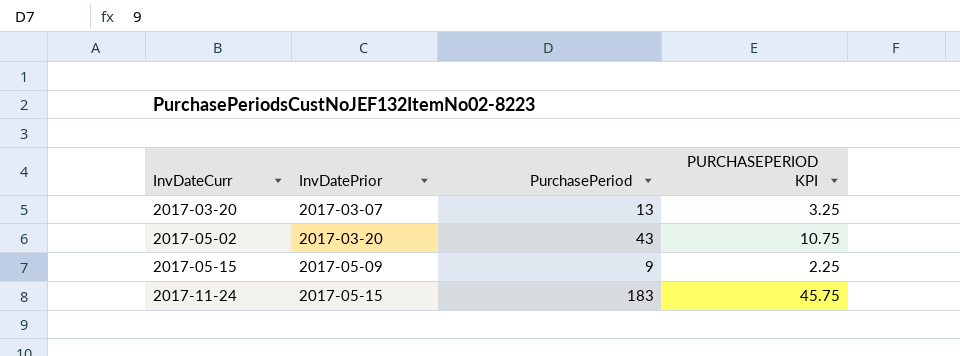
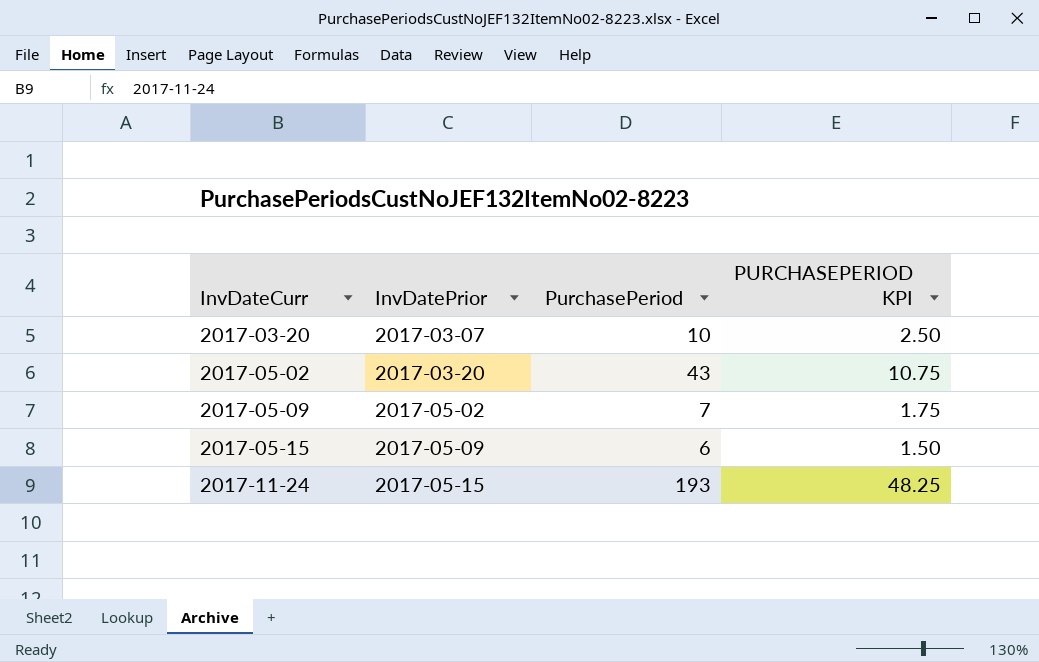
2017-03-20 | PurchasePeriod: 13 -> 10
2017-03-20 | PURCHASEPERIOD KPI: 3.25 -> 2.50
row 2017-05-09: none -> 2017-05-02 | 7 | 1.75
2017-05-15 | PurchasePeriod: 9 -> 6
2017-05-15 | PURCHASEPERIOD KPI: 2.25 -> 1.50
2017-11-24 | PurchasePeriod: 183 -> 193
2017-11-24 | PURCHASEPERIOD KPI: 45.75 -> 48.25

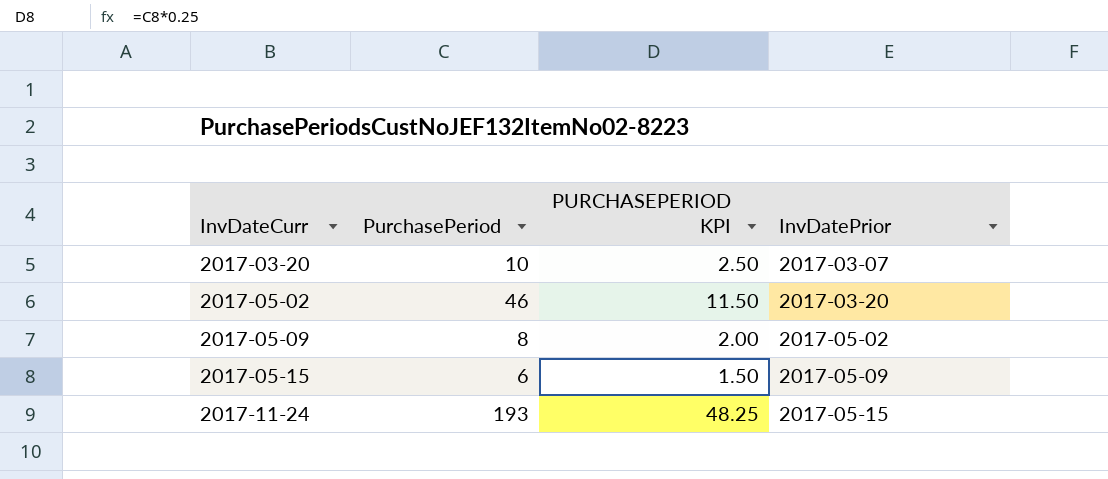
column InvDatePrior | position: 2 -> 4
2017-05-02 | PurchasePeriod: 43 -> 46
2017-05-02 | PURCHASEPERIOD KPI: 10.75 -> 11.50
2017-05-09 | PurchasePeriod: 7 -> 8
2017-05-09 | PURCHASEPERIOD KPI: 1.75 -> 2.00

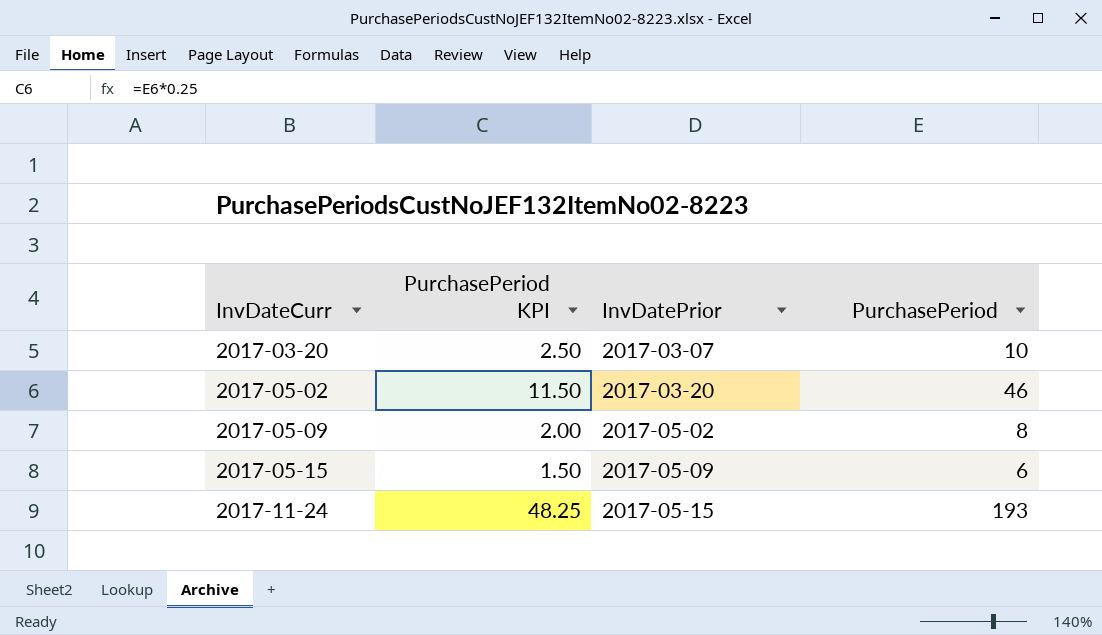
column name: PURCHASEPERIOD KPI -> PurchasePeriod KPI
column PurchasePeriod | position: 2 -> 4

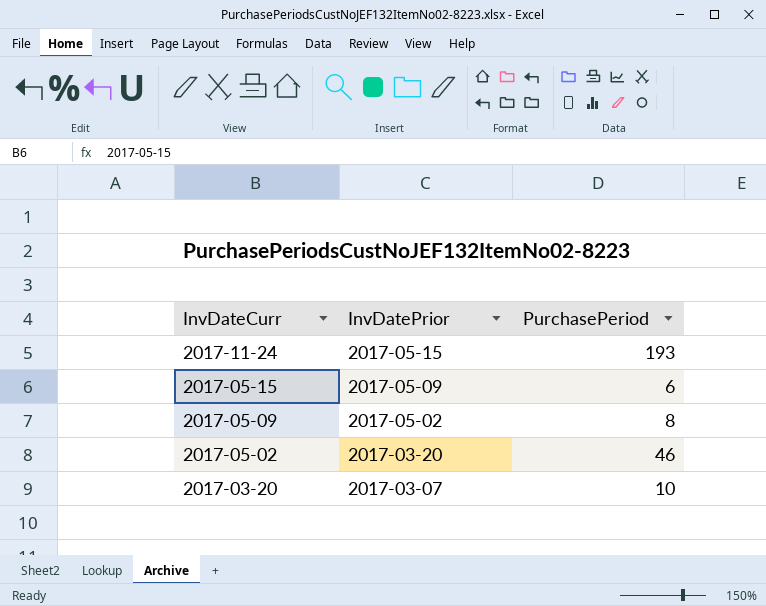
row order: InvDateCurr ascending -> InvDateCurr descending
column PurchasePeriod KPI | formula: [PurchasePeriod] * 0.25 -> none

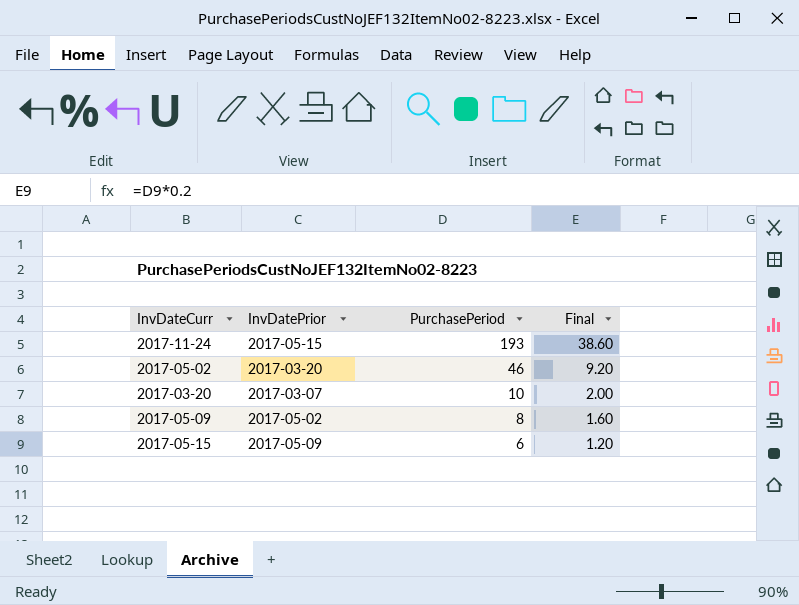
row order: InvDateCurr descending -> PurchasePeriod descending
column Final | formula: none -> [PurchasePeriod] * 0.2

